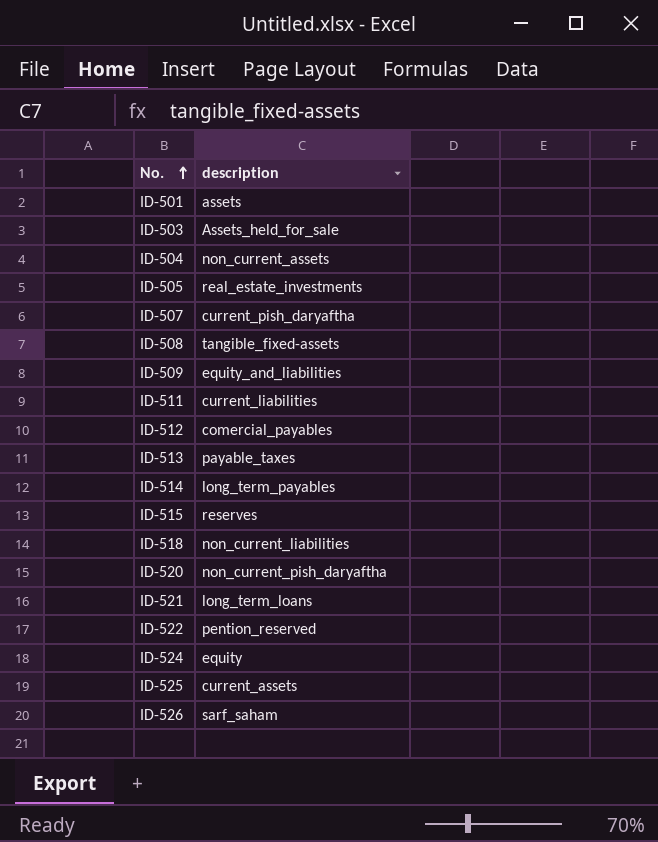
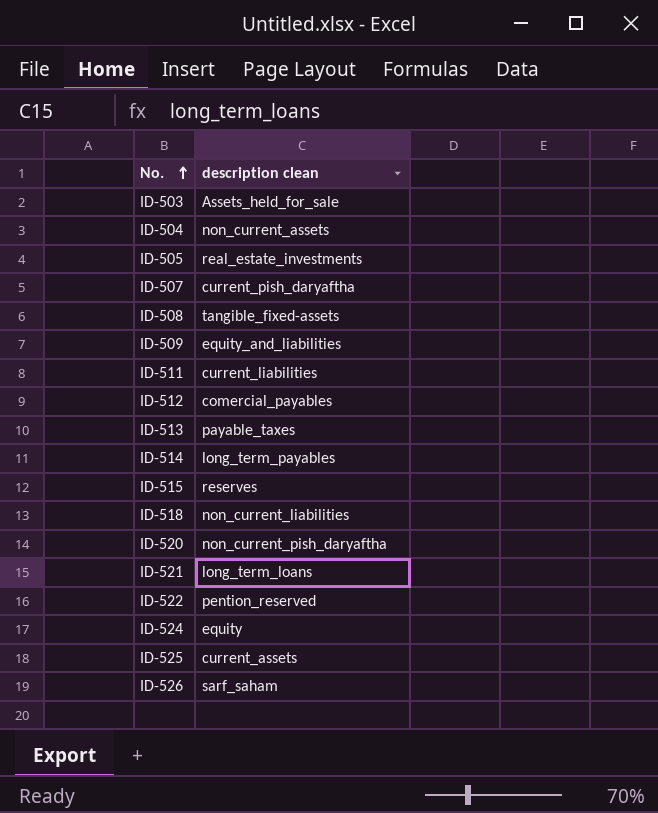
column name: description -> description clean
row ID-501: assets -> none

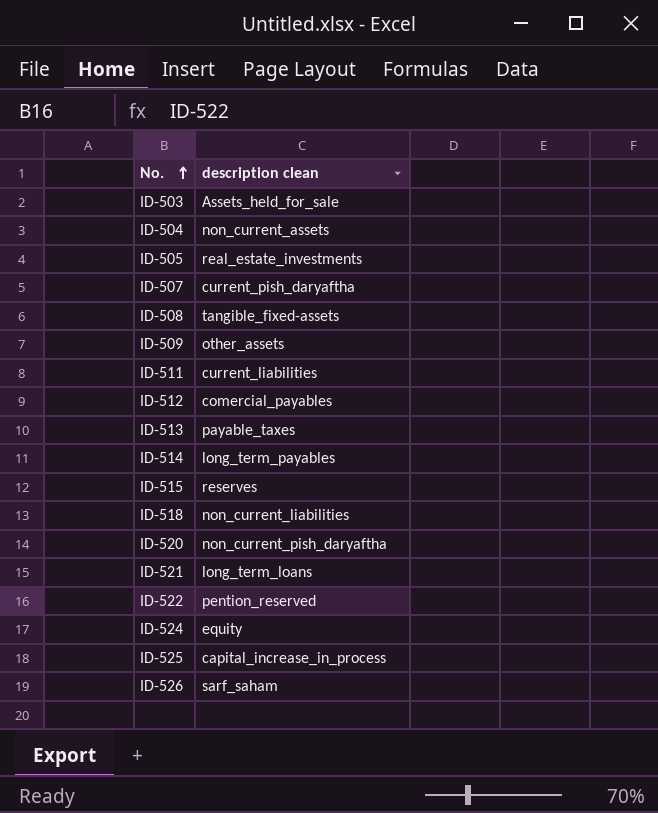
ID-509 | description clean: equity_and_liabilities -> other_assets
ID-525 | description clean: current_assets -> capital_increase_in_process

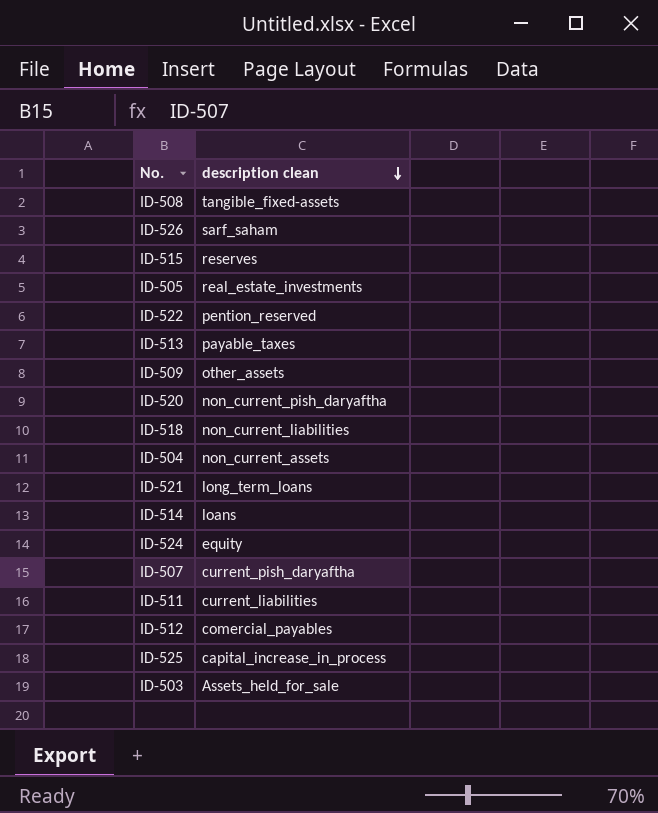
row order: No. ascending -> description clean descending
ID-514 | description clean: long_term_payables -> loans

